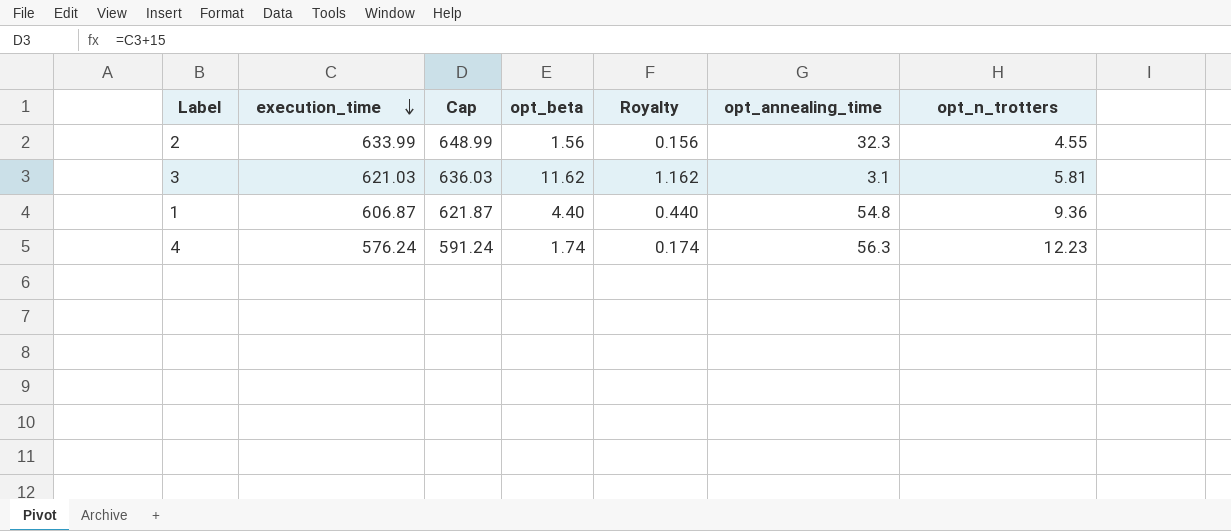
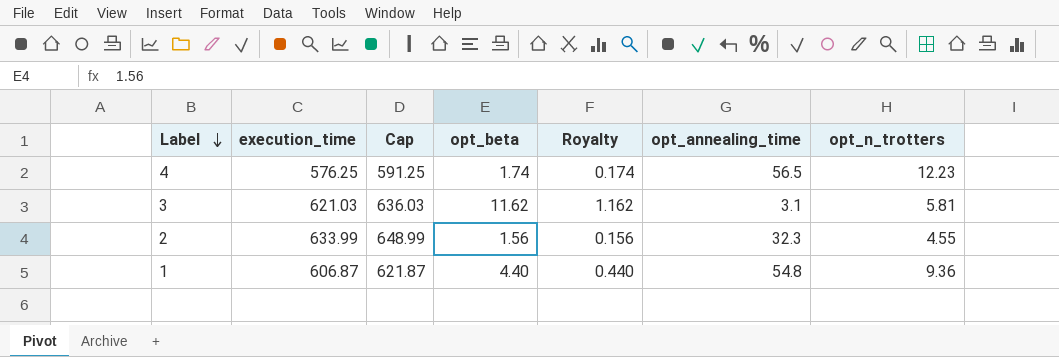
row order: execution_time descending -> Label descending
4 | execution_time: 576.24 -> 576.25
4 | Cap: 591.24 -> 591.25
4 | opt_annealing_time: 56.3 -> 56.5

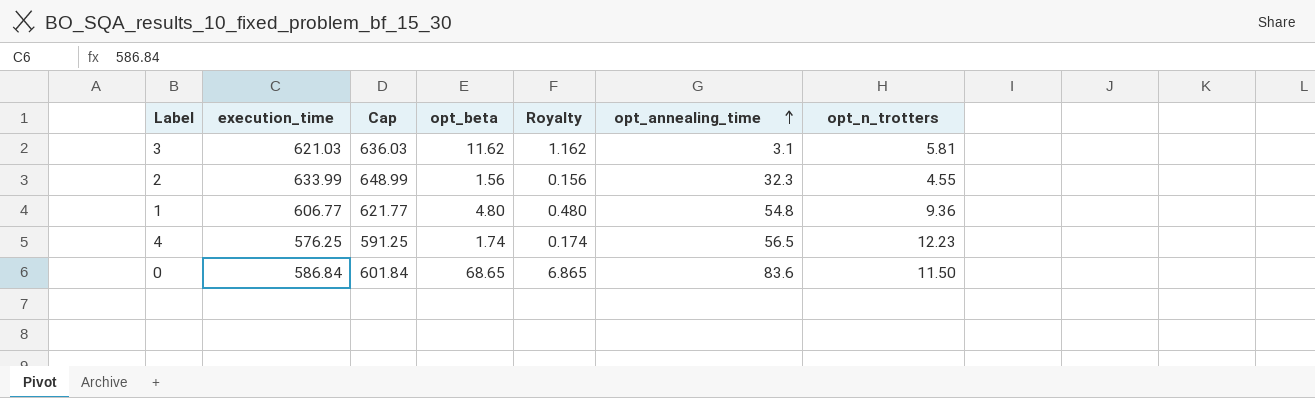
row order: Label descending -> opt_annealing_time ascending
1 | execution_time: 606.87 -> 606.77
1 | Cap: 621.87 -> 621.77
1 | opt_beta: 4.40 -> 4.80
1 | Royalty: 0.440 -> 0.480
row 0: none -> 586.84 | 601.84 | 68.65 | 6.865 | 83.6 | 11.50

